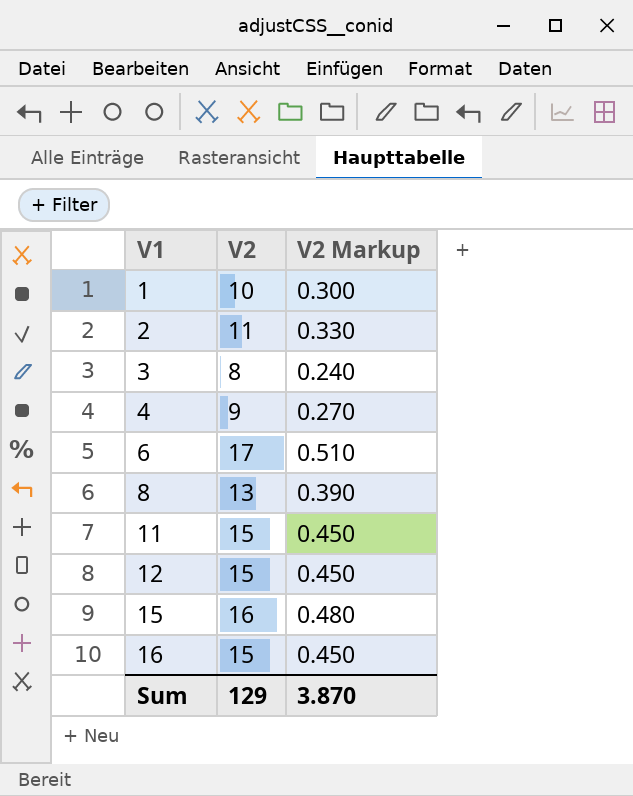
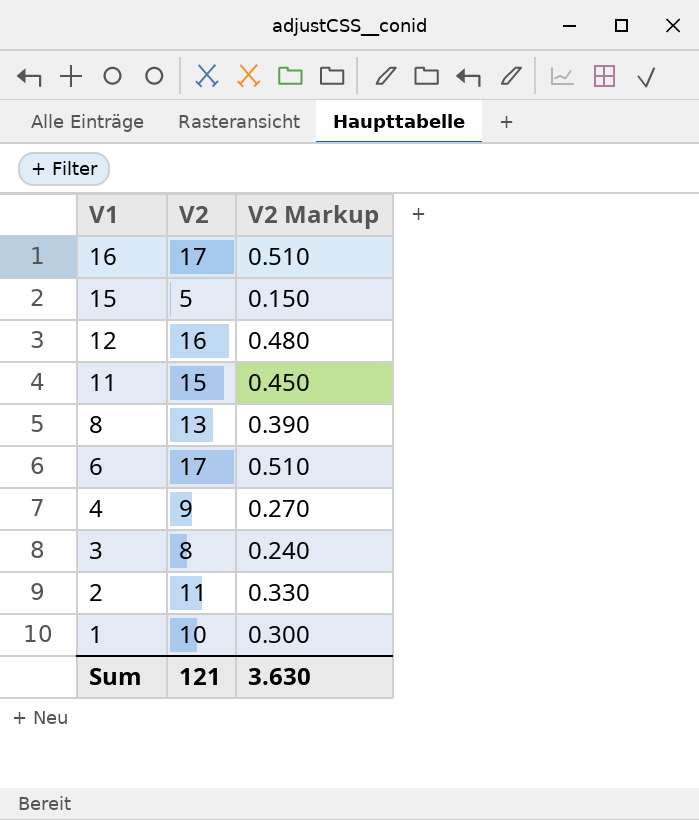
row order: V1 ascending -> V1 descending
16 | V2: 15 -> 17
16 | V2 Markup: 0.450 -> 0.510
15 | V2: 16 -> 5
15 | V2 Markup: 0.480 -> 0.150
12 | V2: 15 -> 16
12 | V2 Markup: 0.450 -> 0.480
Sum | V2: 129 -> 121
Sum | V2 Markup: 3.870 -> 3.630

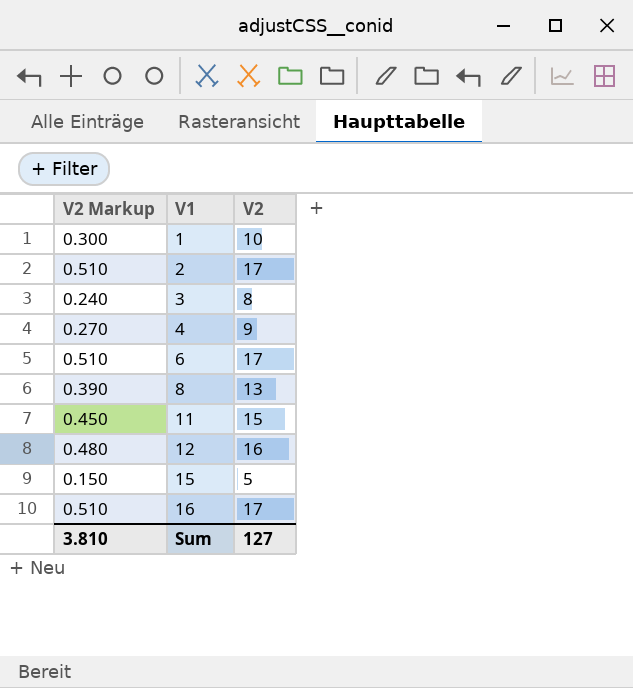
row order: V1 descending -> V1 ascending
column V2 Markup | position: 3 -> 1
2 | V2 Markup: 0.330 -> 0.510
2 | V2: 11 -> 17
Sum | V2 Markup: 3.630 -> 3.810
Sum | V2: 121 -> 127

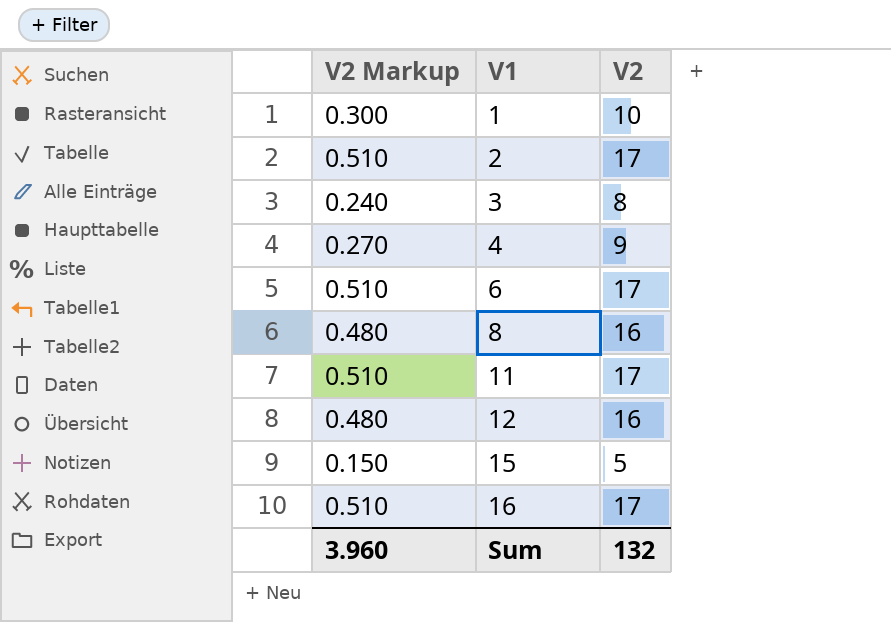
8 | V2 Markup: 0.390 -> 0.480
8 | V2: 13 -> 16
11 | V2 Markup: 0.450 -> 0.510
11 | V2: 15 -> 17
Sum | V2 Markup: 3.810 -> 3.960
Sum | V2: 127 -> 132

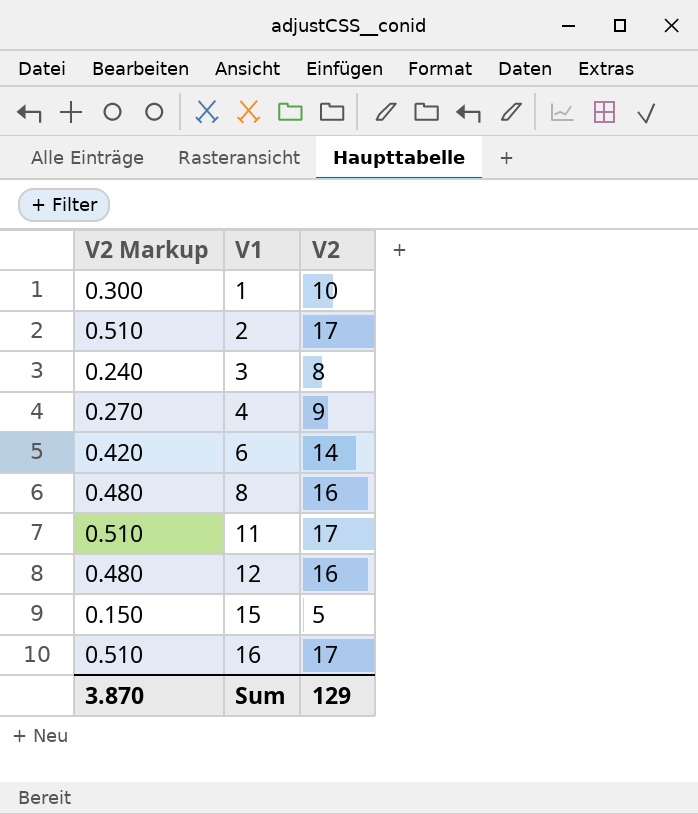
6 | V2 Markup: 0.510 -> 0.420
6 | V2: 17 -> 14
Sum | V2 Markup: 3.960 -> 3.870
Sum | V2: 132 -> 129

